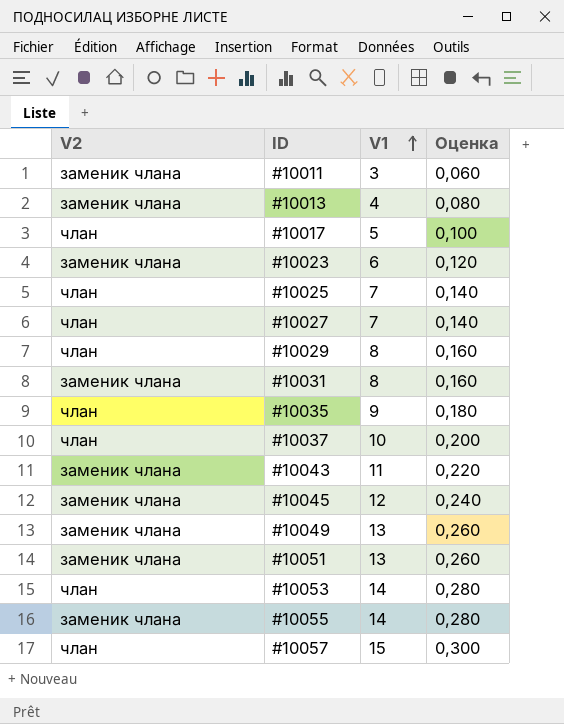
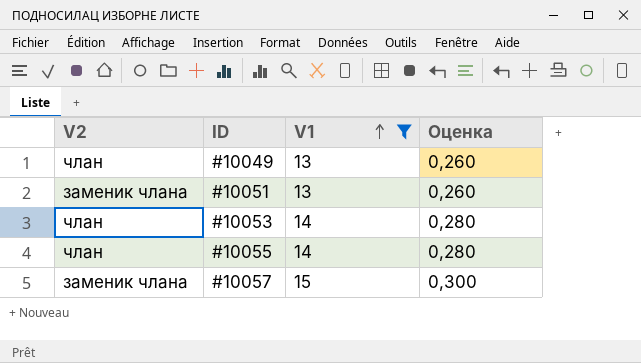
filter: none -> V1 >= 13
#10049 | V2: заменик члана -> члан
#10055 | V2: заменик члана -> члан
#10057 | V2: члан -> заменик члана

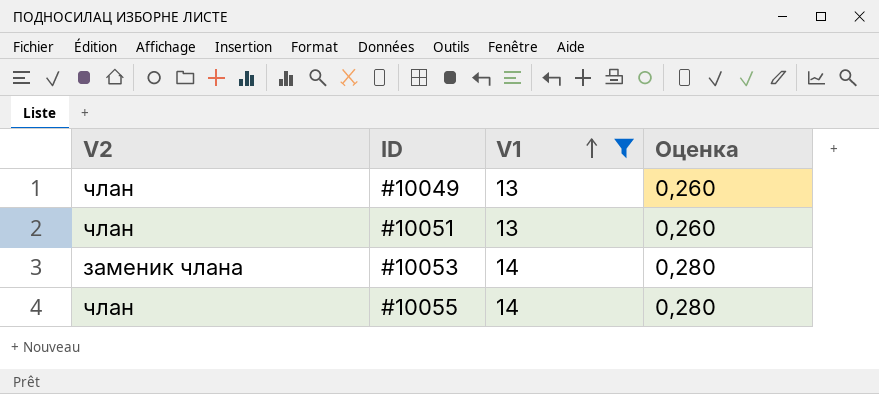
row #10057: заменик члана | 15 | 0,300 -> none
#10051 | V2: заменик члана -> члан
#10053 | V2: члан -> заменик члана

